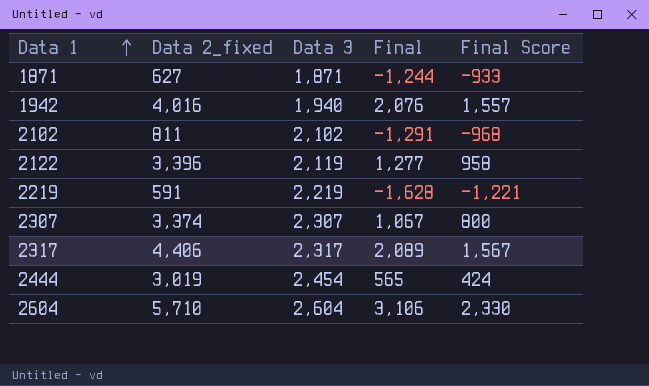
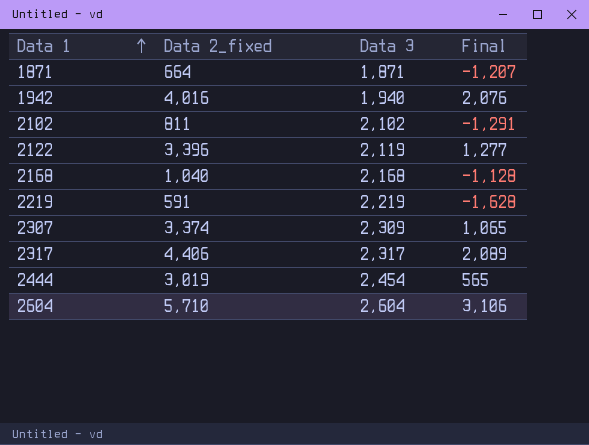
column Final Score | formula: [Final] * 0.75 -> none
1871 | Data 2_fixed: 627 -> 664
1871 | Final: -1,244 -> -1,207
row 2168: none -> 1,040 | 2,168 | -1,128
2307 | Data 3: 2,307 -> 2,309
2307 | Final: 1,067 -> 1,065

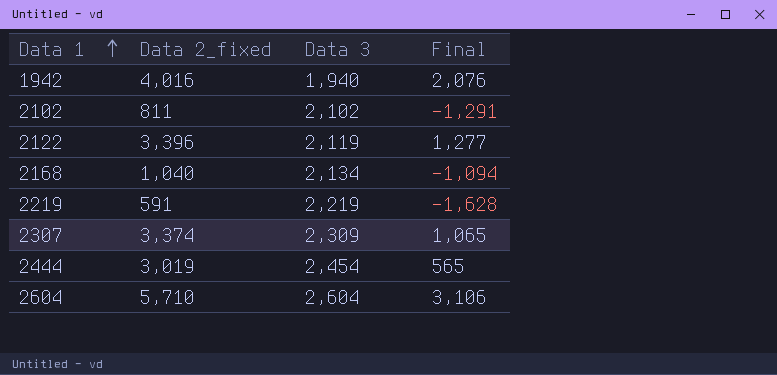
row 1871: 664 | 1,871 | -1,207 -> none
row 2317: 4,406 | 2,317 | 2,089 -> none
2168 | Data 3: 2,168 -> 2,134
2168 | Final: -1,128 -> -1,094

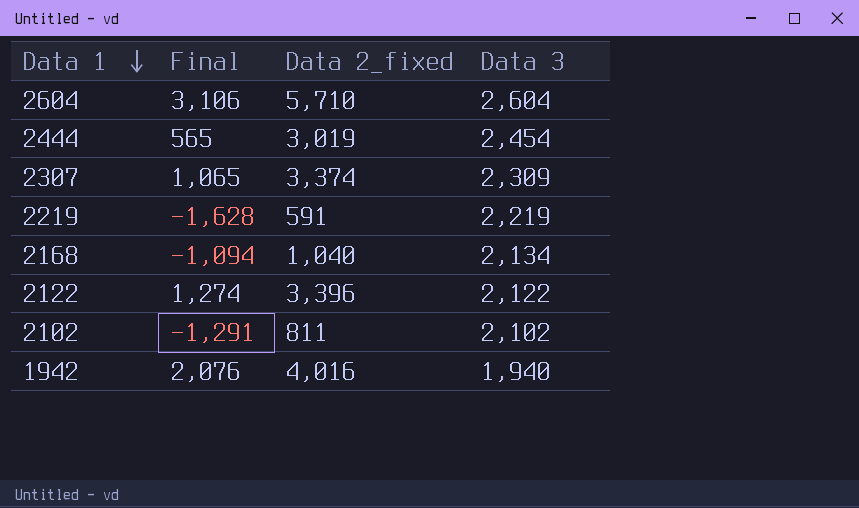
row order: Data 1 ascending -> Data 1 descending
column Final | position: 4 -> 2
2122 | Final: 1,277 -> 1,274
2122 | Data 3: 2,119 -> 2,122

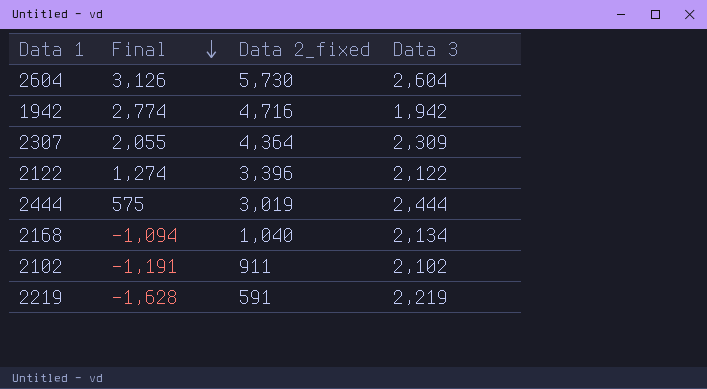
row order: Data 1 descending -> Final descending
2604 | Final: 3,106 -> 3,126
2604 | Data 2_fixed: 5,710 -> 5,730
1942 | Final: 2,076 -> 2,774
1942 | Data 2_fixed: 4,016 -> 4,716
1942 | Data 3: 1,940 -> 1,942
2307 | Final: 1,065 -> 2,055
2307 | Data 2_fixed: 3,374 -> 4,364
2444 | Final: 565 -> 575
2444 | Data 3: 2,454 -> 2,444
2102 | Final: -1,291 -> -1,191
2102 | Data 2_fixed: 811 -> 911

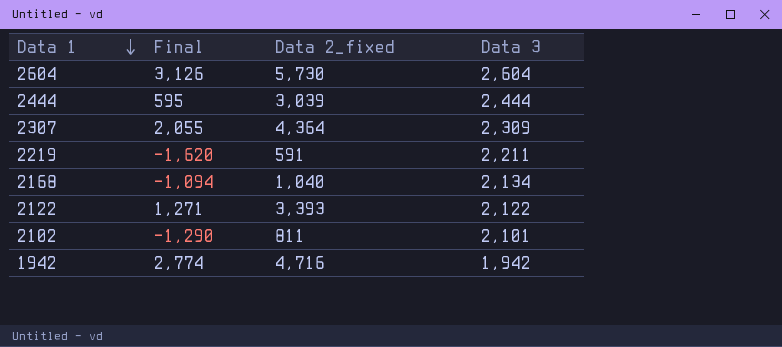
row order: Final descending -> Data 1 descending
2444 | Final: 575 -> 595
2444 | Data 2_fixed: 3,019 -> 3,039
2219 | Final: -1,628 -> -1,620
2219 | Data 3: 2,219 -> 2,211
2122 | Final: 1,274 -> 1,271
2122 | Data 2_fixed: 3,396 -> 3,393
2102 | Final: -1,191 -> -1,290
2102 | Data 2_fixed: 911 -> 811
2102 | Data 3: 2,102 -> 2,101

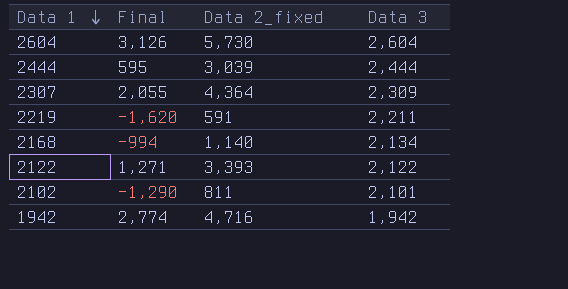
2168 | Final: -1,094 -> -994
2168 | Data 2_fixed: 1,040 -> 1,140

